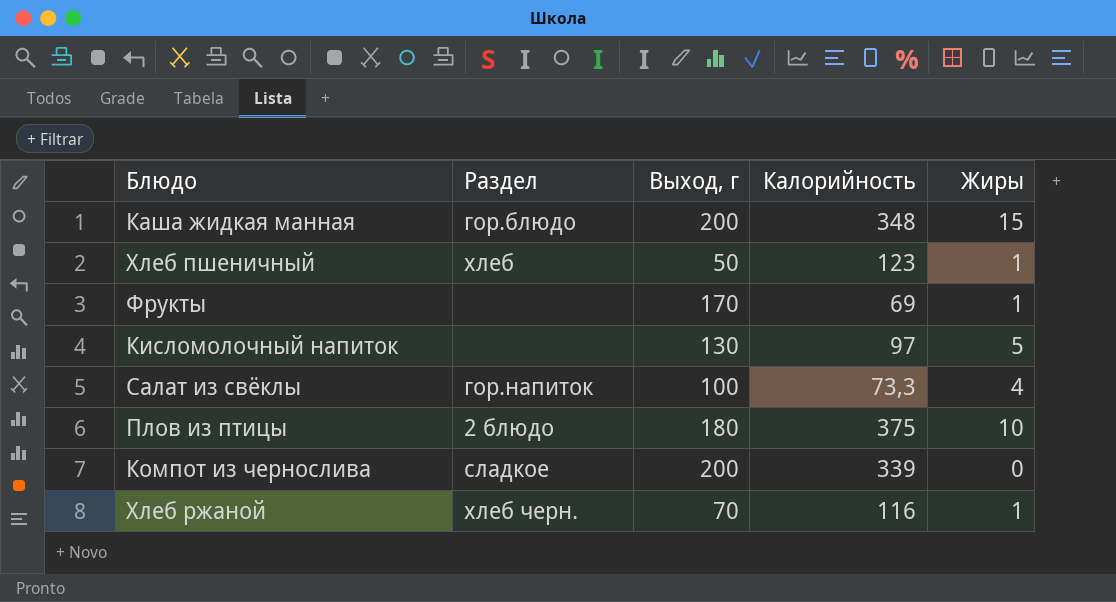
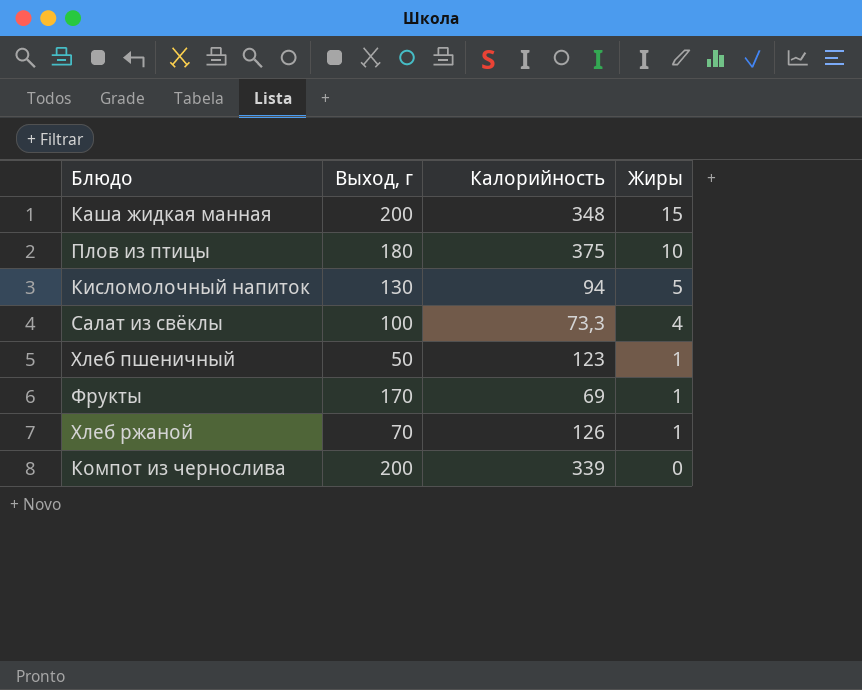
row order: none -> Жиры descending
column Раздел | position: 2 -> none
Кисломолочный напиток | Калорийность: 97 -> 94
Хлеб ржаной | Калорийность: 116 -> 126

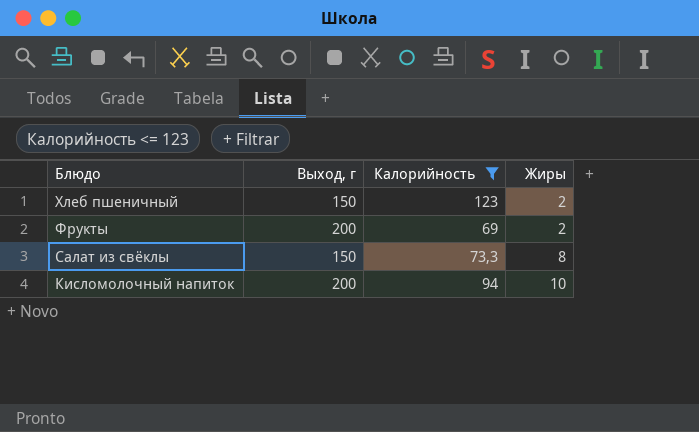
filter: none -> Калорийность <= 123
row order: Жиры descending -> Блюдо descending
Хлеб пшеничный | Выход, г: 50 -> 150
Хлеб пшеничный | Жиры: 1 -> 2
Фрукты | Выход, г: 170 -> 200
Фрукты | Жиры: 1 -> 2
Салат из свёклы | Выход, г: 100 -> 150
Салат из свёклы | Жиры: 4 -> 8
Кисломолочный напиток | Выход, г: 130 -> 200
Кисломолочный напиток | Жиры: 5 -> 10

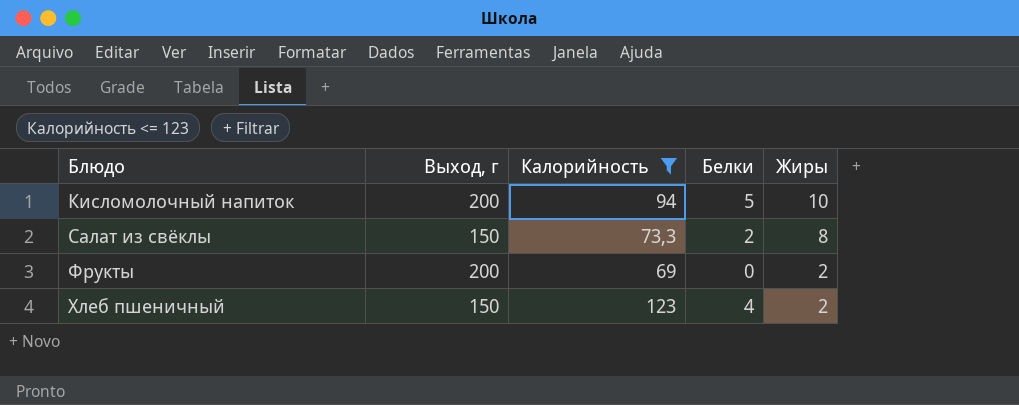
row order: Блюдо descending -> Блюдо ascending
column Белки | position: none -> 4

